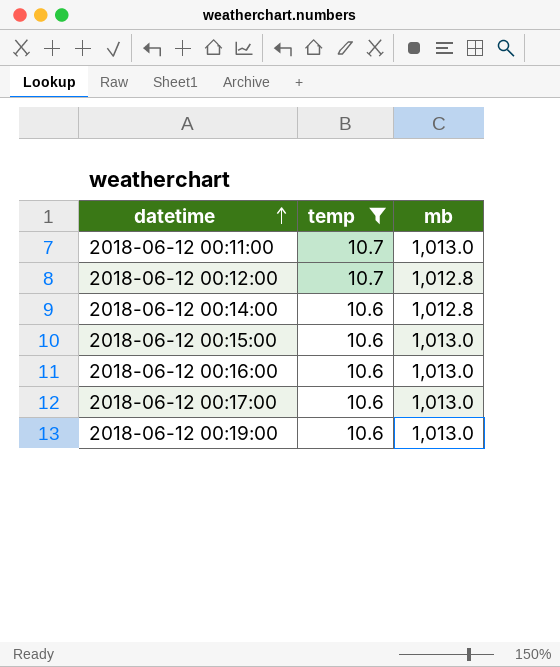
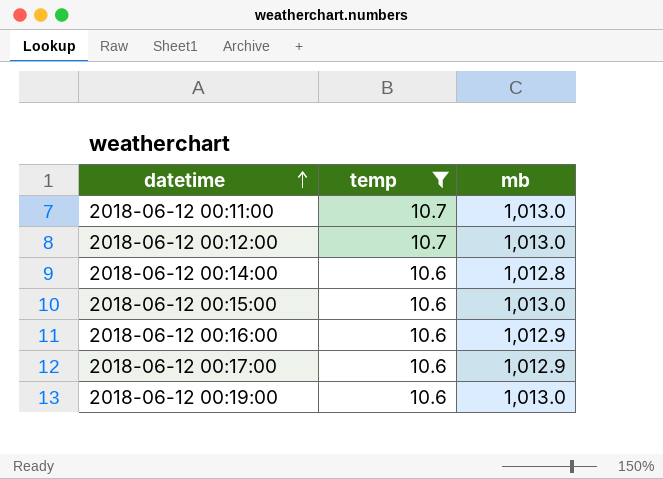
2018-06-12 00:12:00 | mb: 1,012.8 -> 1,013.0
2018-06-12 00:16:00 | mb: 1,013.0 -> 1,012.9
2018-06-12 00:17:00 | mb: 1,013.0 -> 1,012.9

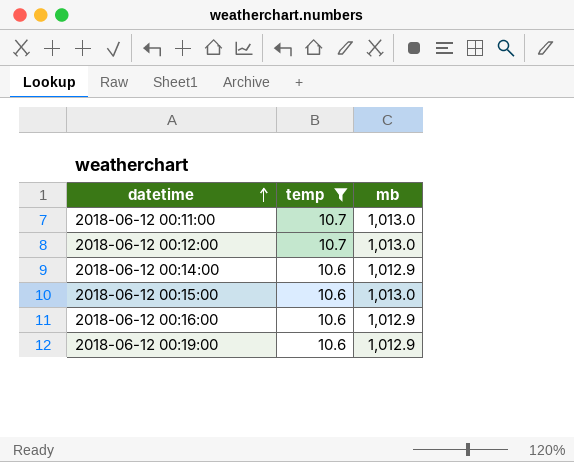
row 2018-06-12 00:17:00: 10.6 | 1,012.9 -> none
2018-06-12 00:14:00 | mb: 1,012.8 -> 1,012.9
2018-06-12 00:19:00 | mb: 1,013.0 -> 1,012.9

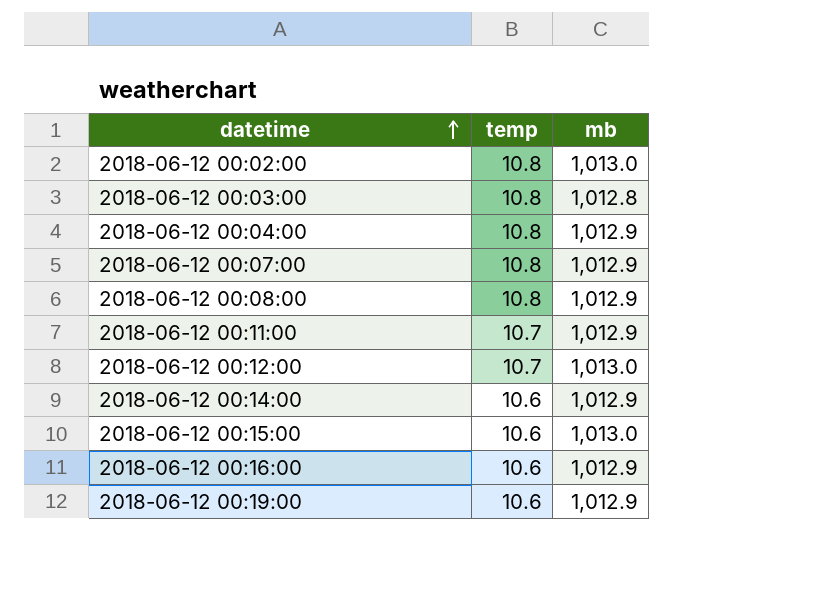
filter: temp != 10.8 -> none
2018-06-12 00:11:00 | mb: 1,013.0 -> 1,012.9

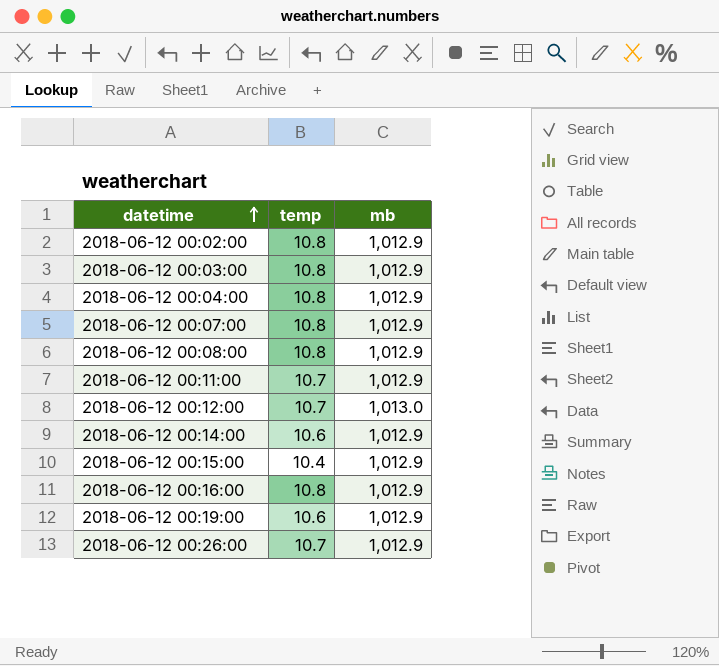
2018-06-12 00:02:00 | mb: 1,013.0 -> 1,012.9
2018-06-12 00:03:00 | mb: 1,012.8 -> 1,012.9
2018-06-12 00:15:00 | temp: 10.6 -> 10.4
2018-06-12 00:15:00 | mb: 1,013.0 -> 1,012.9
2018-06-12 00:16:00 | temp: 10.6 -> 10.8
row 2018-06-12 00:26:00: none -> 10.7 | 1,012.9

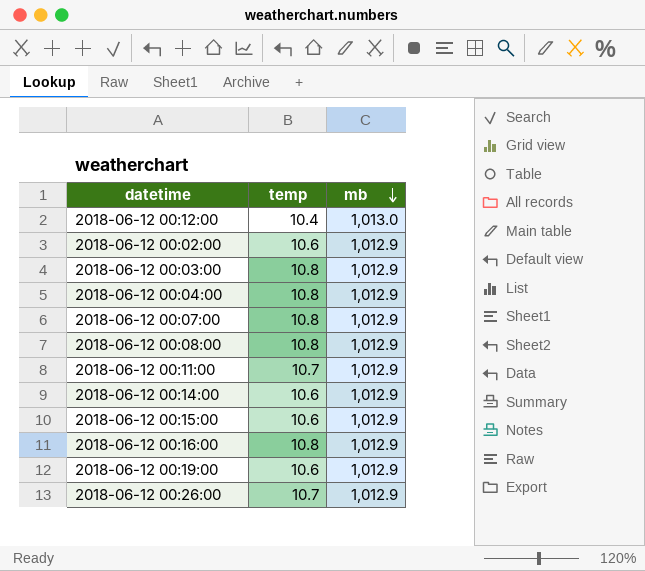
row order: datetime ascending -> mb descending
2018-06-12 00:12:00 | temp: 10.7 -> 10.4
2018-06-12 00:02:00 | temp: 10.8 -> 10.6
2018-06-12 00:15:00 | temp: 10.4 -> 10.6

